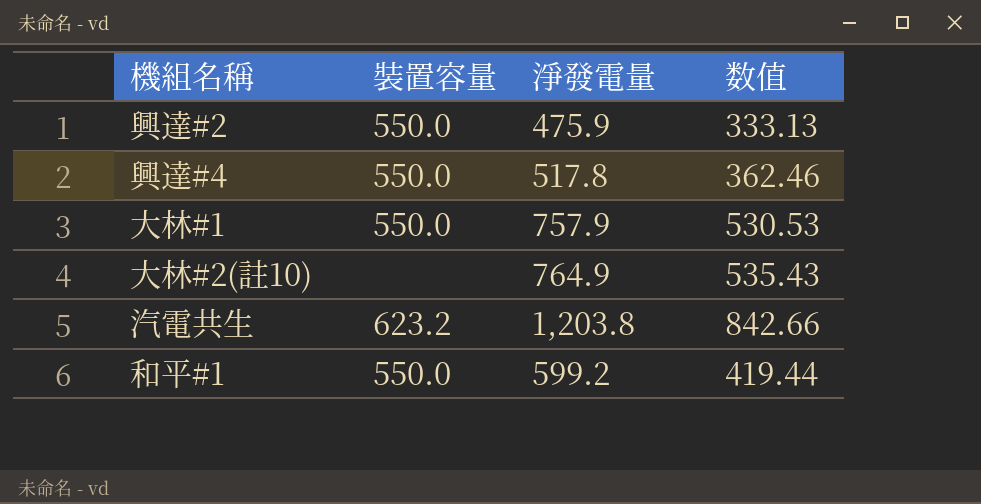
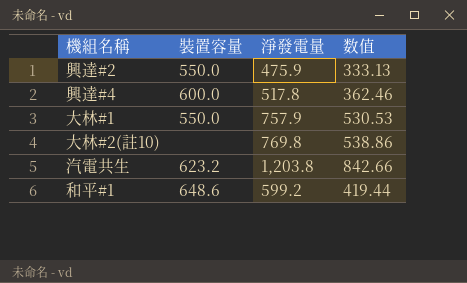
興達#4 | 裝置容量: 550.0 -> 600.0
大林#2(註10) | 淨發電量: 764.9 -> 769.8
大林#2(註10) | 数值: 535.43 -> 538.86
和平#1 | 裝置容量: 550.0 -> 648.6

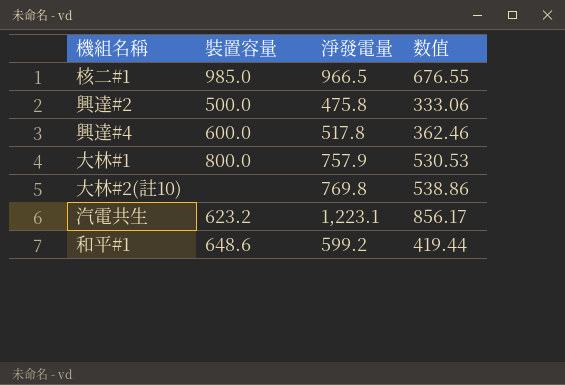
row 核二#1: none -> 985.0 | 966.5 | 676.55
興達#2 | 裝置容量: 550.0 -> 500.0
興達#2 | 淨發電量: 475.9 -> 475.8
興達#2 | 数值: 333.13 -> 333.06
大林#1 | 裝置容量: 550.0 -> 800.0
汽電共生 | 淨發電量: 1,203.8 -> 1,223.1
汽電共生 | 数值: 842.66 -> 856.17

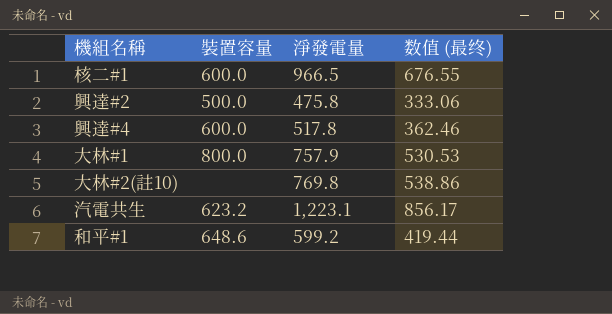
column name: 数值 -> 数值 (最终)
核二#1 | 裝置容量: 985.0 -> 600.0

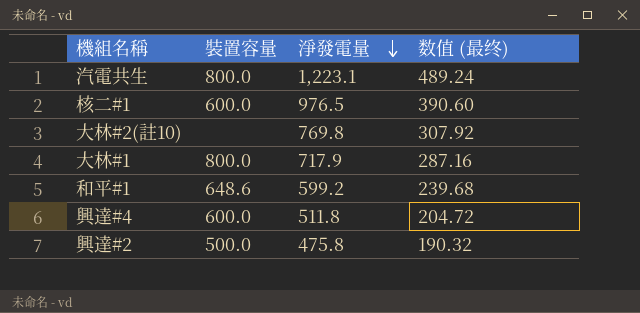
row order: none -> 淨發電量 descending
column 数值 (最终) | formula: [淨發電量] * 0.7 -> [淨發電量] * 0.4
汽電共生 | 裝置容量: 623.2 -> 800.0
核二#1 | 淨發電量: 966.5 -> 976.5
大林#1 | 淨發電量: 757.9 -> 717.9
興達#4 | 淨發電量: 517.8 -> 511.8

